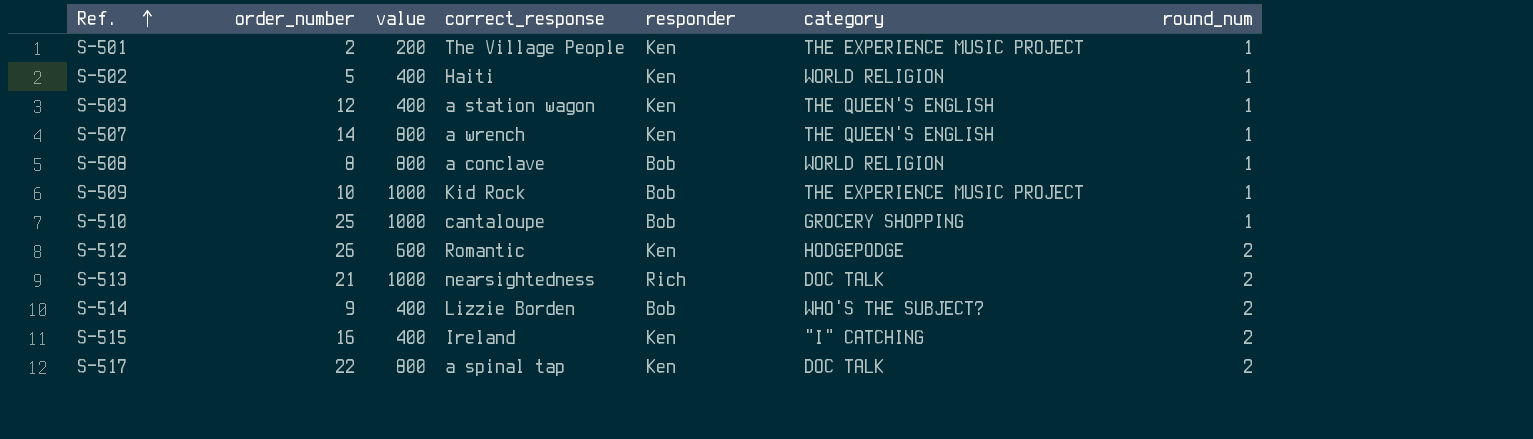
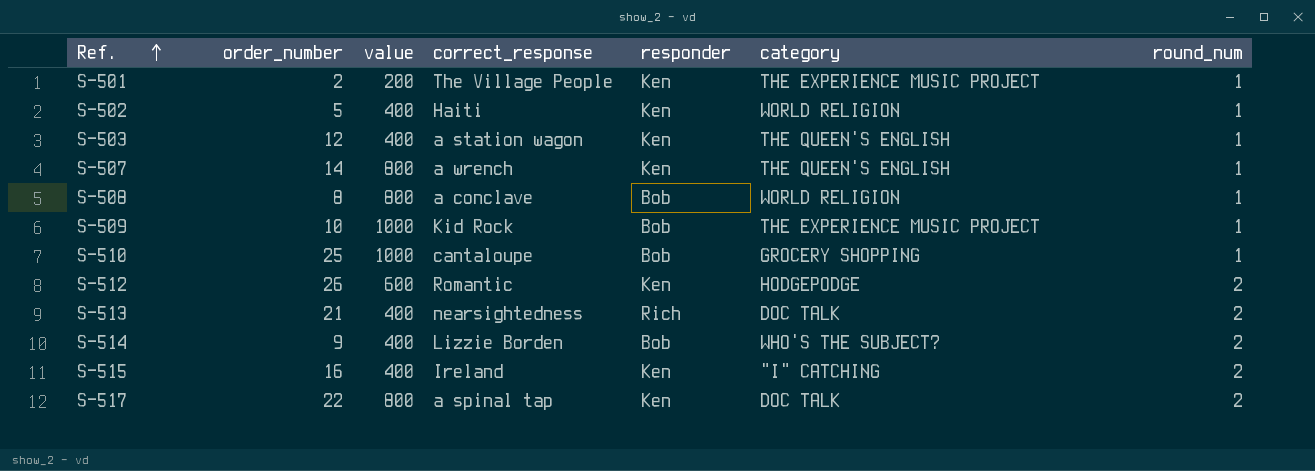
S-513 | value: 1000 -> 400

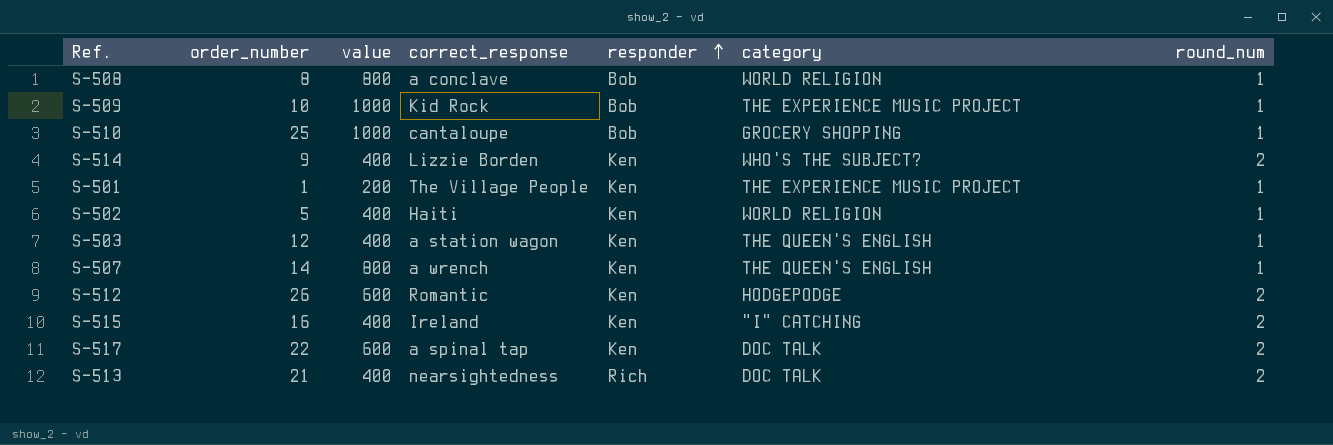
row order: Ref. ascending -> responder ascending
S-514 | responder: Bob -> Ken
S-501 | order_number: 2 -> 1
S-517 | value: 800 -> 600

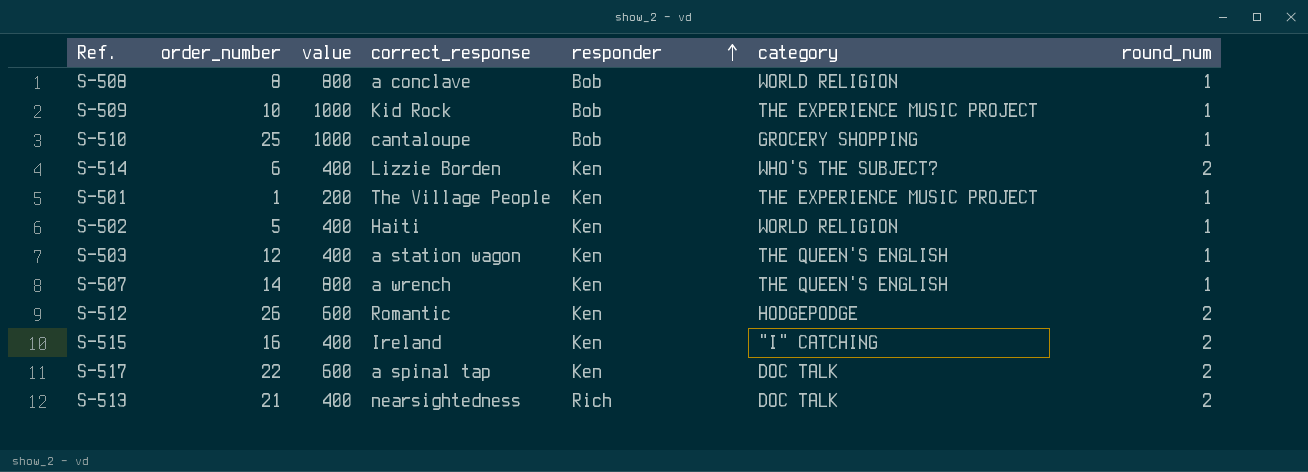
S-514 | order_number: 9 -> 6

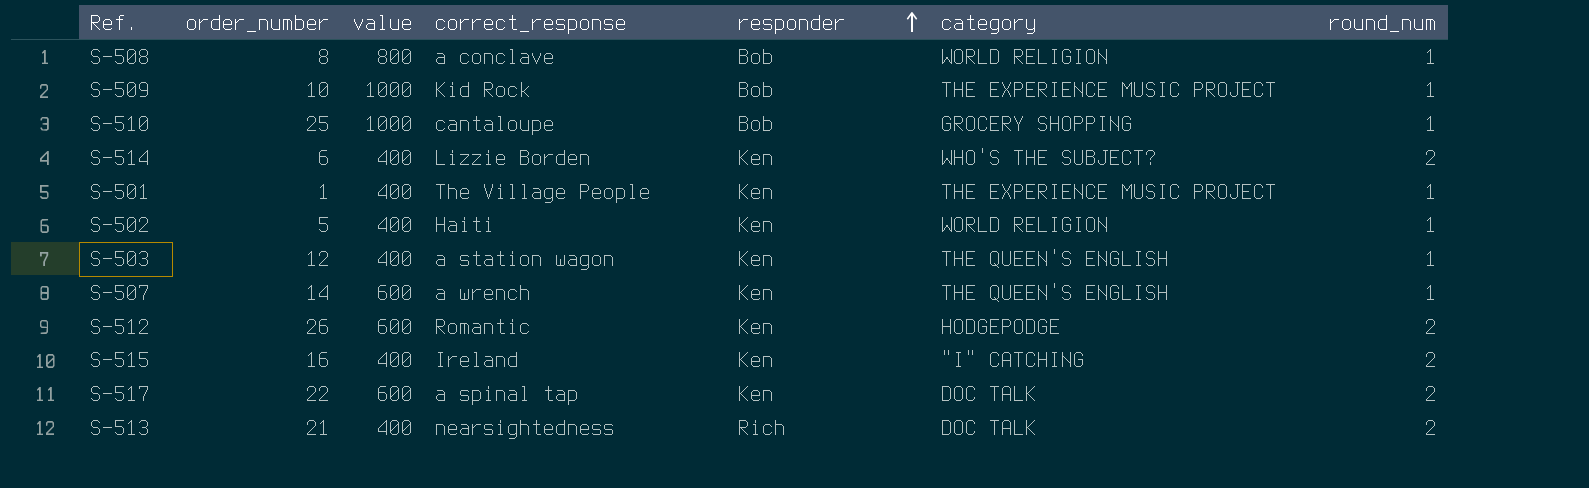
S-501 | value: 200 -> 400
S-507 | value: 800 -> 600

